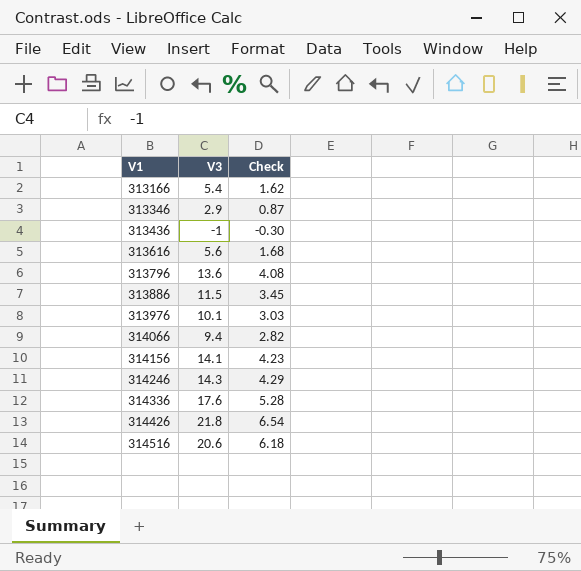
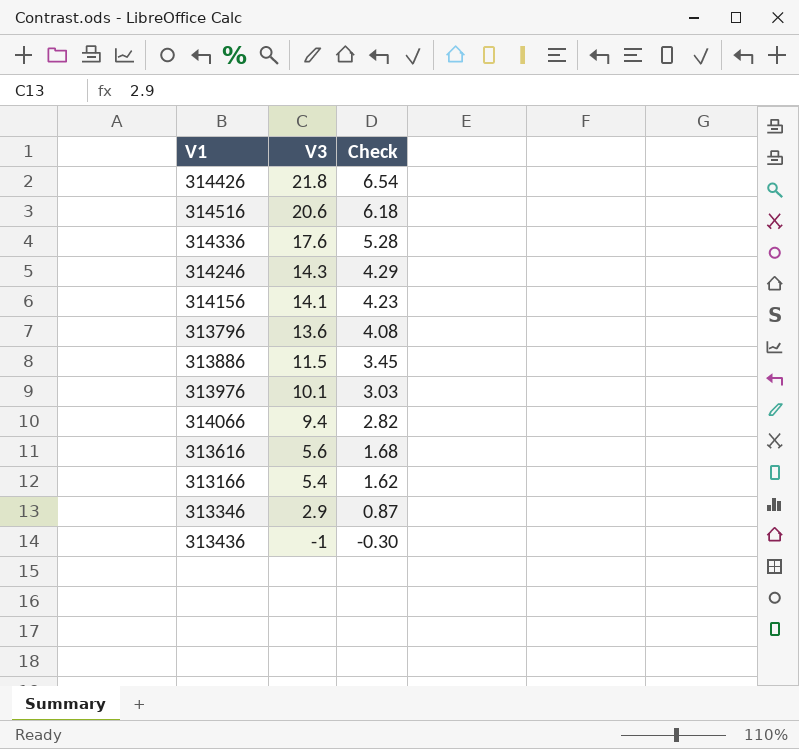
row order: V1 ascending -> V3 descending

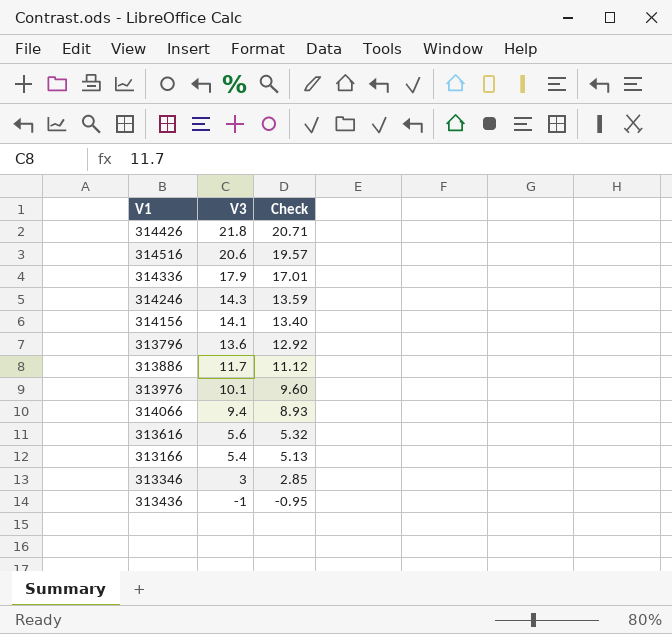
column Check | formula: [V3] * 0.3 -> [V3] * 0.95
314336 | V3: 17.6 -> 17.9
313886 | V3: 11.5 -> 11.7
313346 | V3: 2.9 -> 3

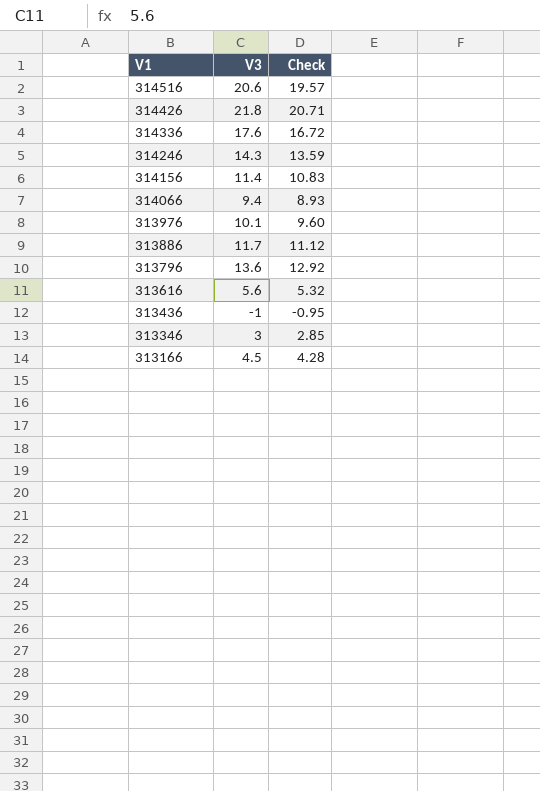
row order: V3 descending -> V1 descending
314336 | V3: 17.9 -> 17.6
314336 | Check: 17.01 -> 16.72
314156 | V3: 14.1 -> 11.4
314156 | Check: 13.40 -> 10.83
313166 | V3: 5.4 -> 4.5
313166 | Check: 5.13 -> 4.28

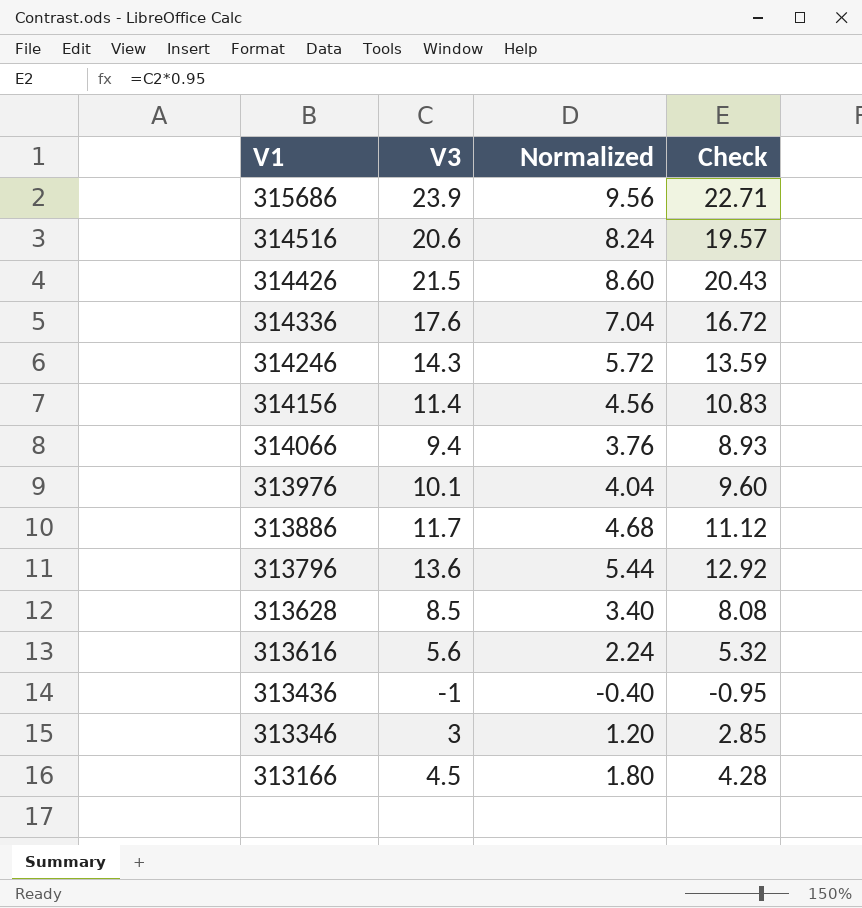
column Normalized | formula: none -> [V3] * 0.4
row 315686: none -> 23.9 | 9.56 | 22.71
314426 | V3: 21.8 -> 21.5
314426 | Check: 20.71 -> 20.43
row 313628: none -> 8.5 | 3.40 | 8.08

